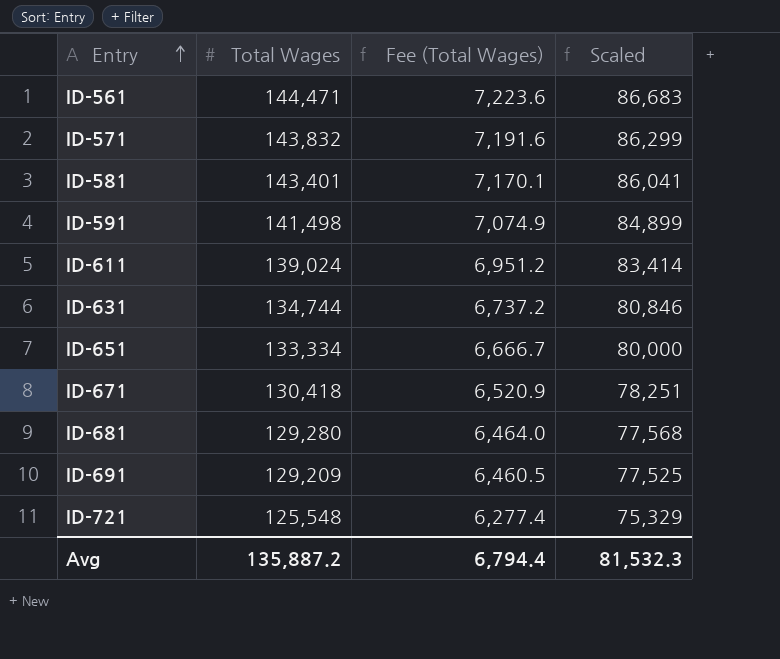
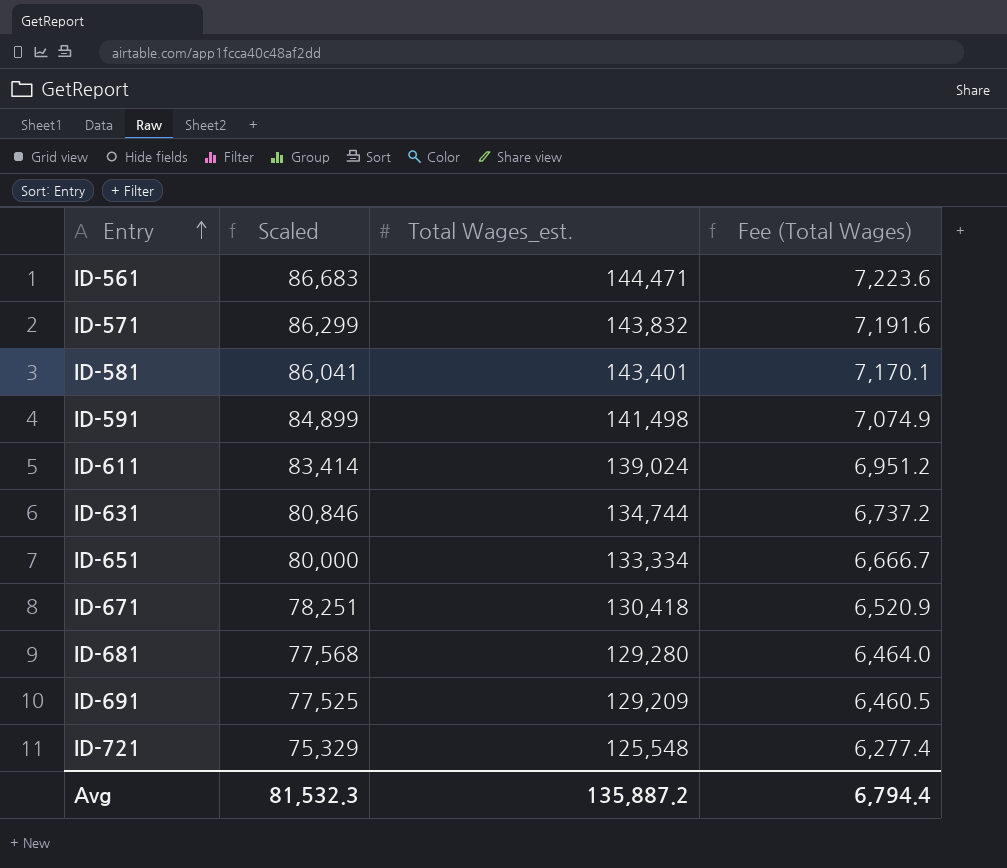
column Scaled | position: 4 -> 2
column name: Total Wages -> Total Wages_est.

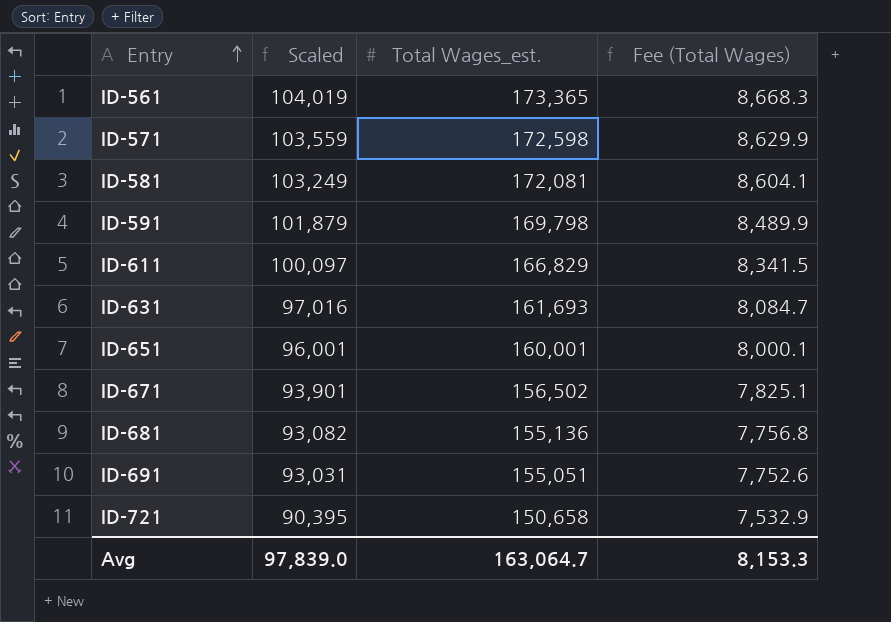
ID-561 | Scaled: 86,683 -> 104,019
ID-561 | Total Wages_est.: 144,471 -> 173,365
ID-561 | Fee (Total Wages): 7,223.6 -> 8,668.3
ID-571 | Scaled: 86,299 -> 103,559
ID-571 | Total Wages_est.: 143,832 -> 172,598
ID-571 | Fee (Total Wages): 7,191.6 -> 8,629.9
ID-581 | Scaled: 86,041 -> 103,249
ID-581 | Total Wages_est.: 143,401 -> 172,081
ID-581 | Fee (Total Wages): 7,170.1 -> 8,604.1
ID-591 | Scaled: 84,899 -> 101,879
ID-591 | Total Wages_est.: 141,498 -> 169,798
ID-591 | Fee (Total Wages): 7,074.9 -> 8,489.9
ID-611 | Scaled: 83,414 -> 100,097
ID-611 | Total Wages_est.: 139,024 -> 166,829
ID-611 | Fee (Total Wages): 6,951.2 -> 8,341.5
ID-631 | Scaled: 80,846 -> 97,016
ID-631 | Total Wages_est.: 134,744 -> 161,693
ID-631 | Fee (Total Wages): 6,737.2 -> 8,084.7
ID-651 | Scaled: 80,000 -> 96,001
ID-651 | Total Wages_est.: 133,334 -> 160,001
ID-651 | Fee (Total Wages): 6,666.7 -> 8,000.1
ID-671 | Scaled: 78,251 -> 93,901
ID-671 | Total Wages_est.: 130,418 -> 156,502
ID-671 | Fee (Total Wages): 6,520.9 -> 7,825.1
ID-681 | Scaled: 77,568 -> 93,082
ID-681 | Total Wages_est.: 129,280 -> 155,136
ID-681 | Fee (Total Wages): 6,464.0 -> 7,756.8
ID-691 | Scaled: 77,525 -> 93,031
ID-691 | Total Wages_est.: 129,209 -> 155,051
ID-691 | Fee (Total Wages): 6,460.5 -> 7,752.6
ID-721 | Scaled: 75,329 -> 90,395
ID-721 | Total Wages_est.: 125,548 -> 150,658
ID-721 | Fee (Total Wages): 6,277.4 -> 7,532.9
Avg | Scaled: 81,532.3 -> 97,839.0
Avg | Total Wages_est.: 135,887.2 -> 163,064.7
Avg | Fee (Total Wages): 6,794.4 -> 8,153.3

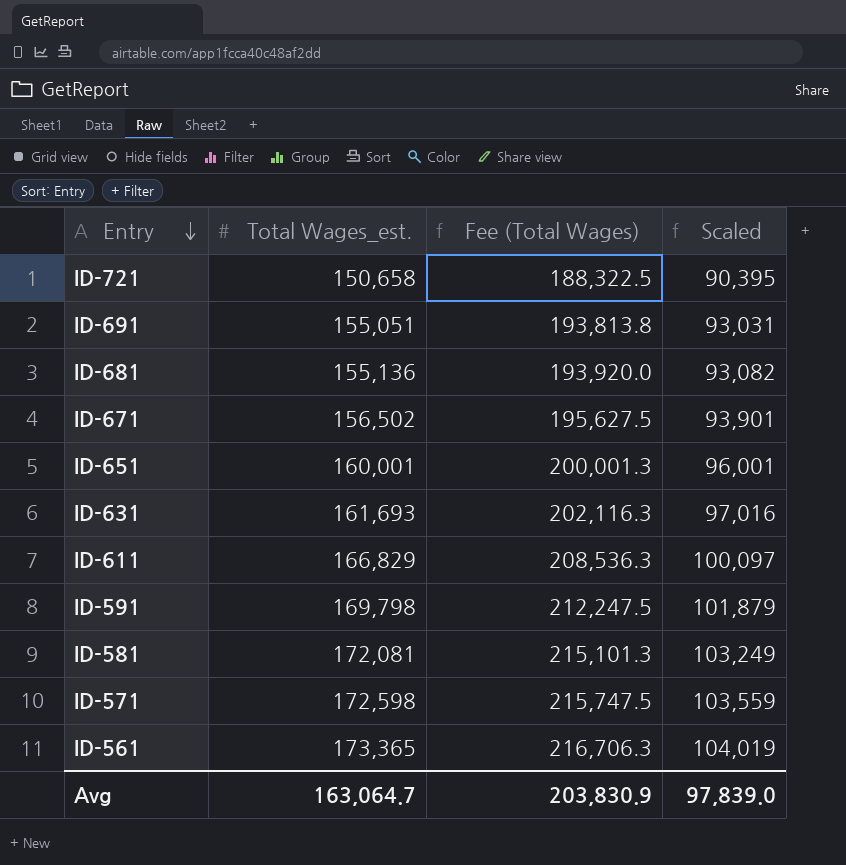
row order: Entry ascending -> Entry descending
column Fee (Total Wages) | formula: [Total Wages_est.] * 0.05 -> [Total Wages_est.] * 1.25
column Scaled | position: 2 -> 4
Avg | Fee (Total Wages): 8,153.3 -> 203,830.9

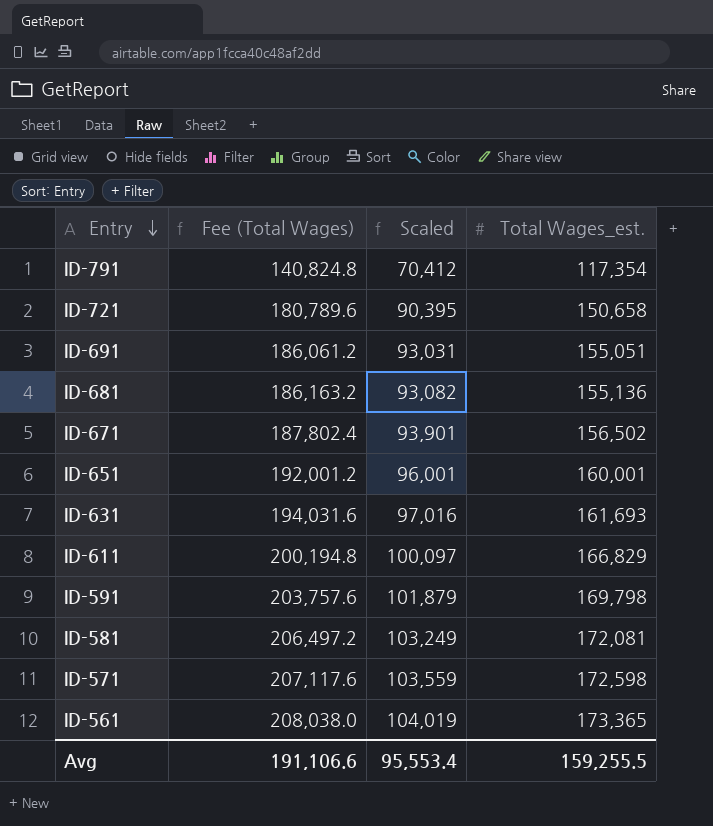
column Fee (Total Wages) | formula: [Total Wages_est.] * 1.25 -> [Total Wages_est.] * 1.2
column Total Wages_est. | position: 2 -> 4
row ID-791: none -> 140,824.8 | 70,412 | 117,354
Avg | Fee (Total Wages): 203,830.9 -> 191,106.6
Avg | Scaled: 97,839.0 -> 95,553.4
Avg | Total Wages_est.: 163,064.7 -> 159,255.5

